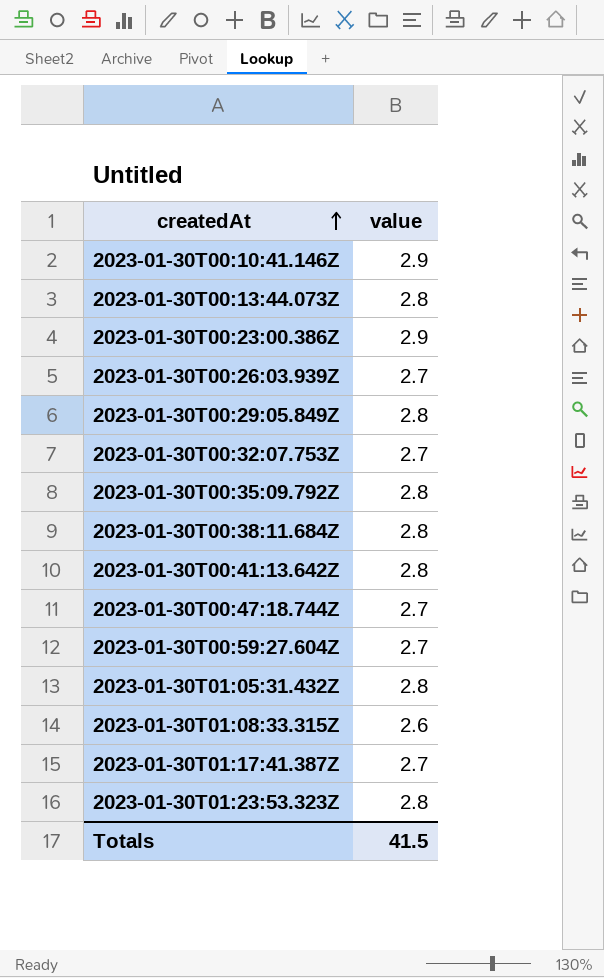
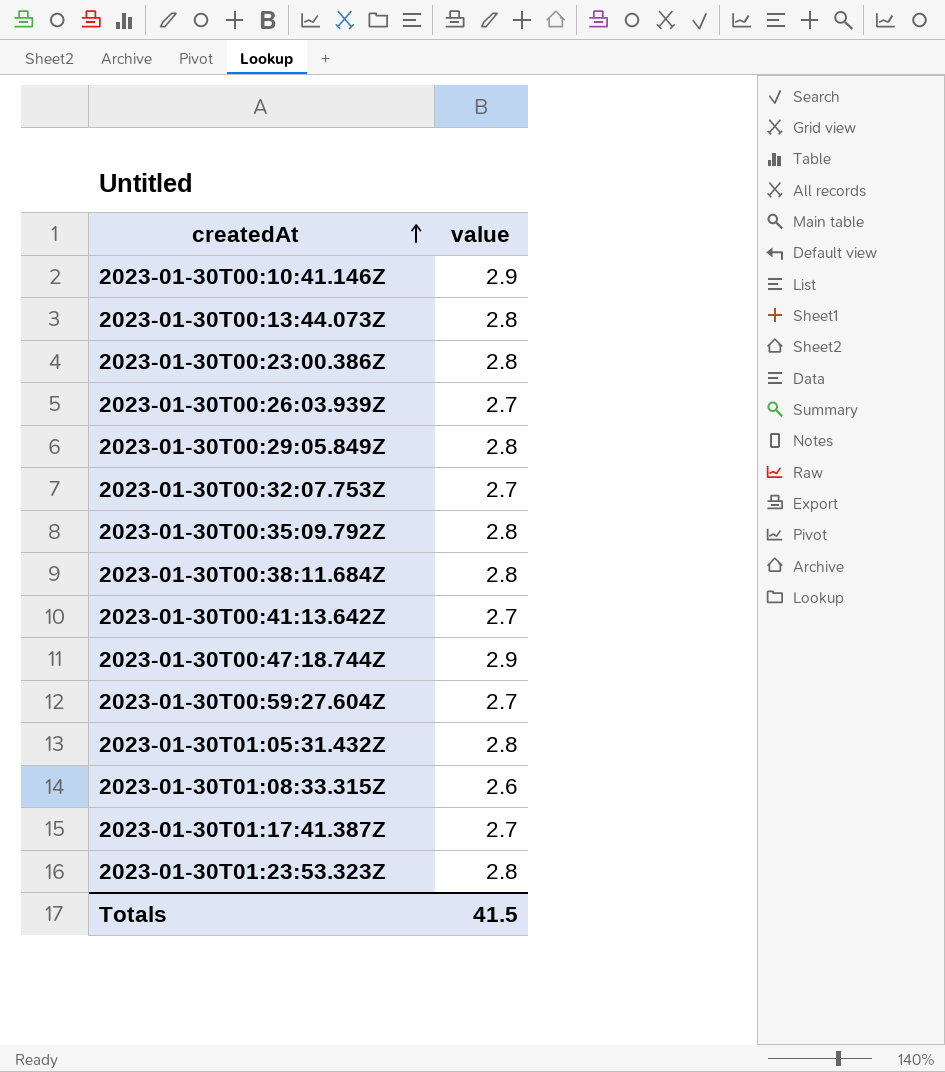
2023-01-30T00:23:00.386Z | value: 2.9 -> 2.8
2023-01-30T00:41:13.642Z | value: 2.8 -> 2.7
2023-01-30T00:47:18.744Z | value: 2.7 -> 2.9

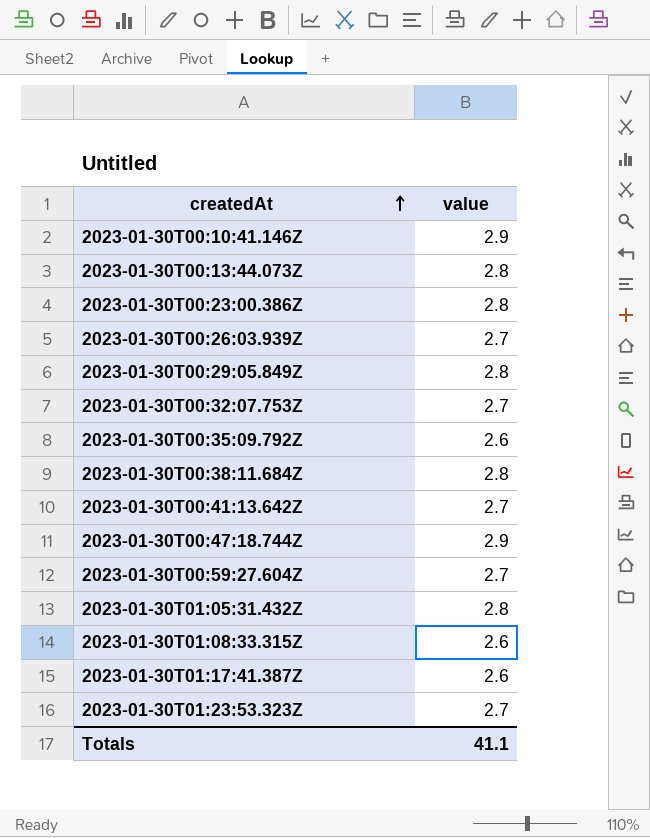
2023-01-30T00:35:09.792Z | value: 2.8 -> 2.6
2023-01-30T01:17:41.387Z | value: 2.7 -> 2.6
2023-01-30T01:23:53.323Z | value: 2.8 -> 2.7
Totals | value: 41.5 -> 41.1

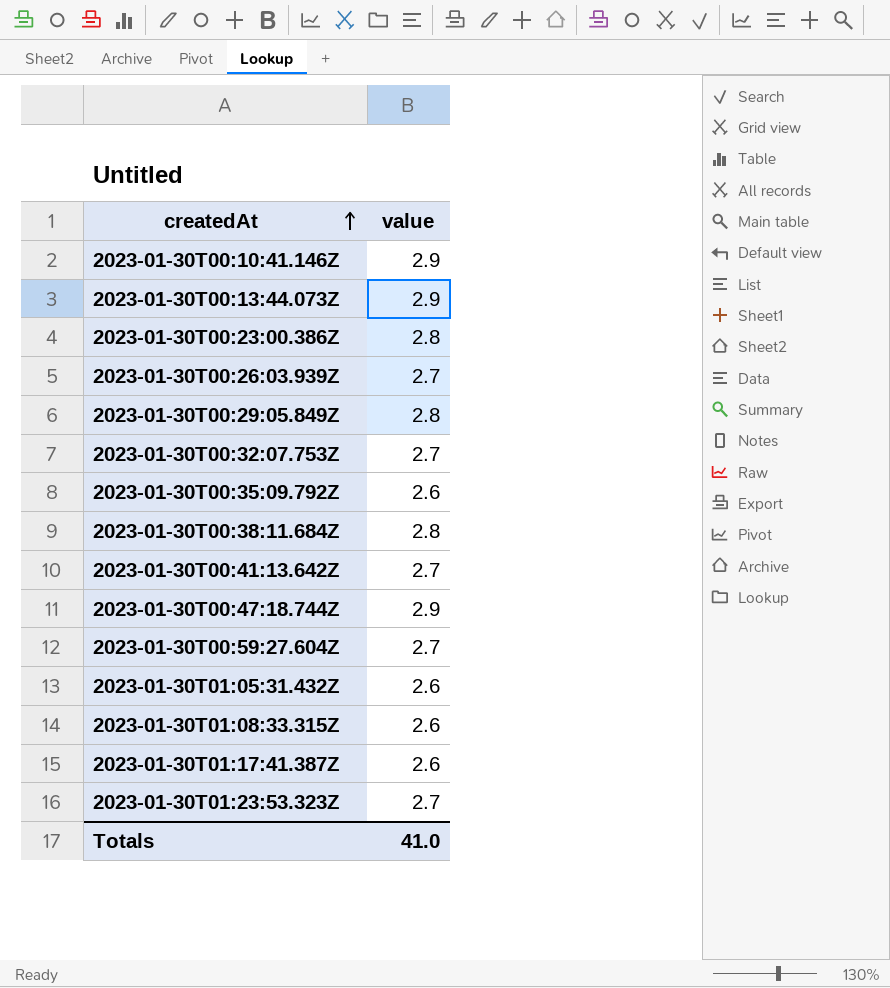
2023-01-30T00:13:44.073Z | value: 2.8 -> 2.9
2023-01-30T01:05:31.432Z | value: 2.8 -> 2.6
Totals | value: 41.1 -> 41.0

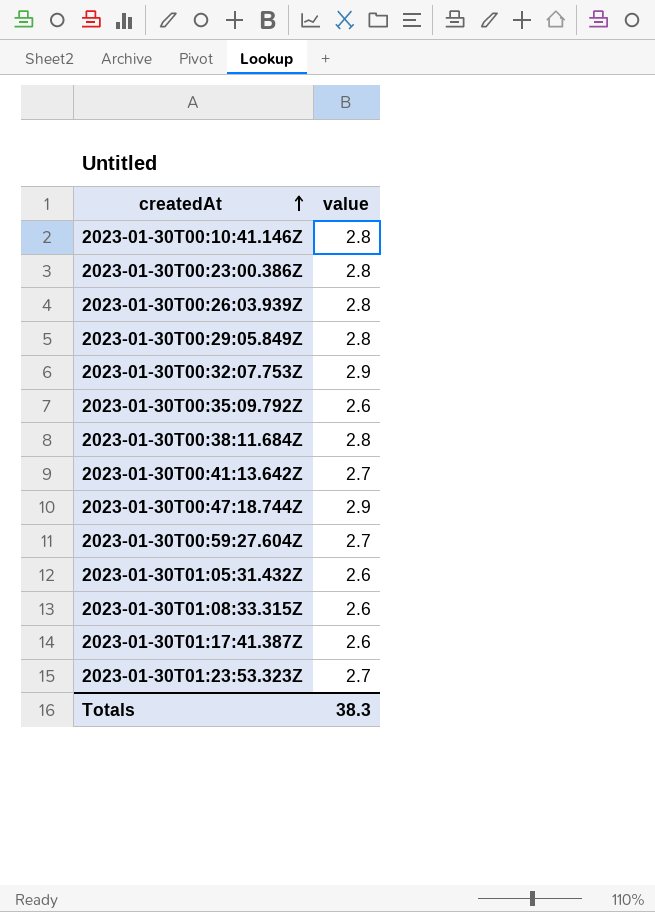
row 2023-01-30T00:13:44.073Z: 2.9 -> none
2023-01-30T00:10:41.146Z | value: 2.9 -> 2.8
2023-01-30T00:26:03.939Z | value: 2.7 -> 2.8
2023-01-30T00:32:07.753Z | value: 2.7 -> 2.9
Totals | value: 41.0 -> 38.3

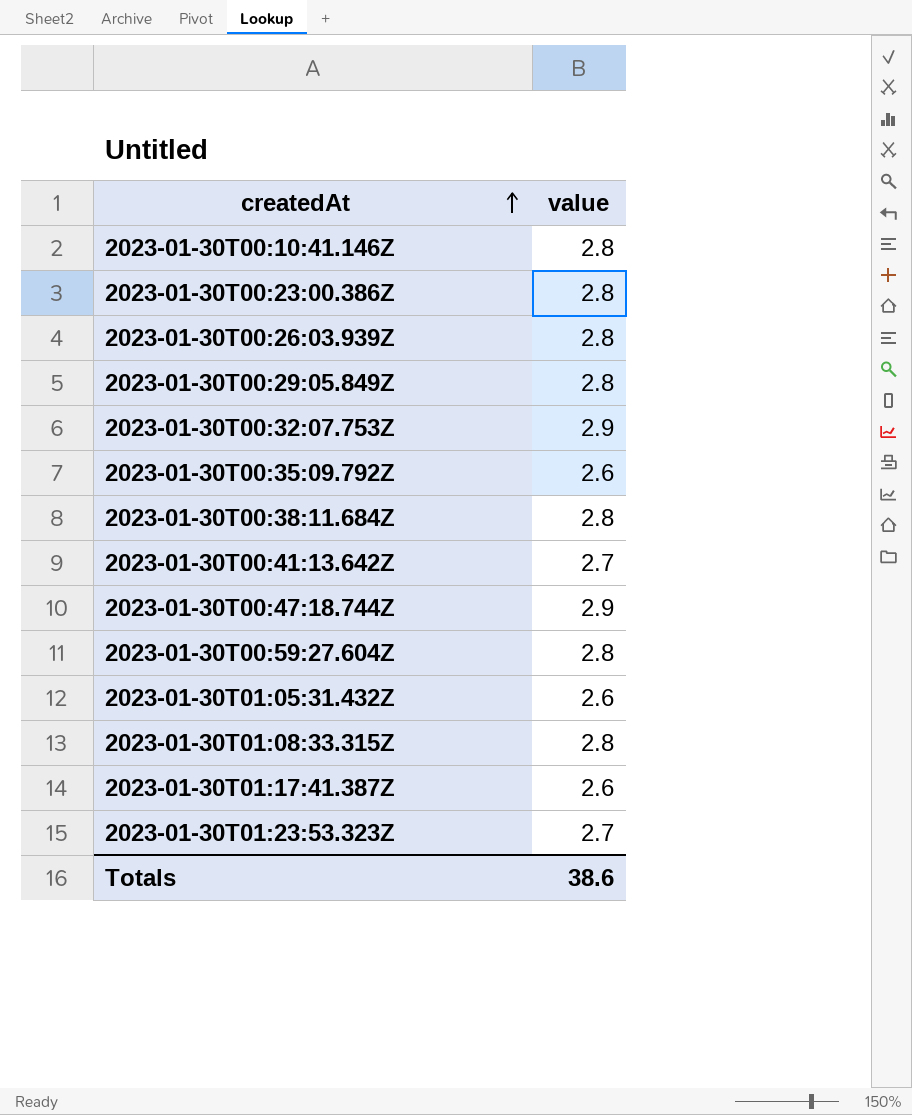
2023-01-30T00:59:27.604Z | value: 2.7 -> 2.8
2023-01-30T01:08:33.315Z | value: 2.6 -> 2.8
Totals | value: 38.3 -> 38.6

